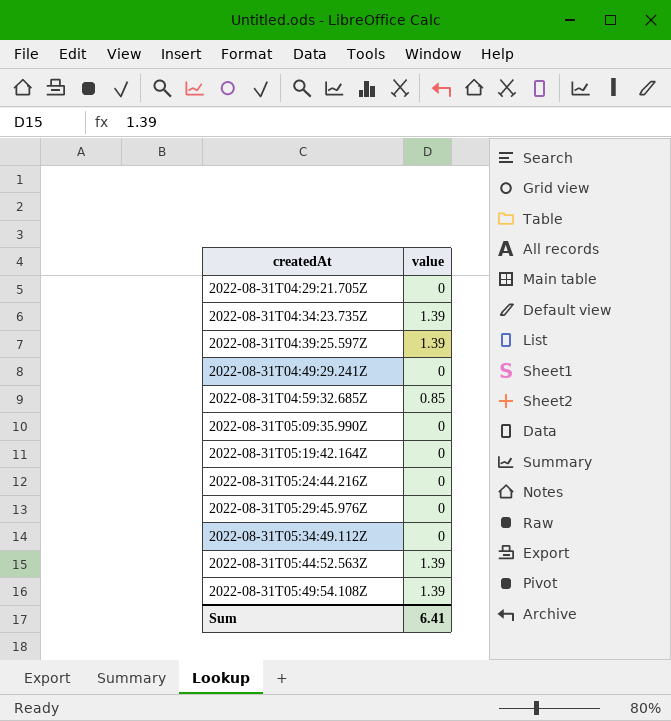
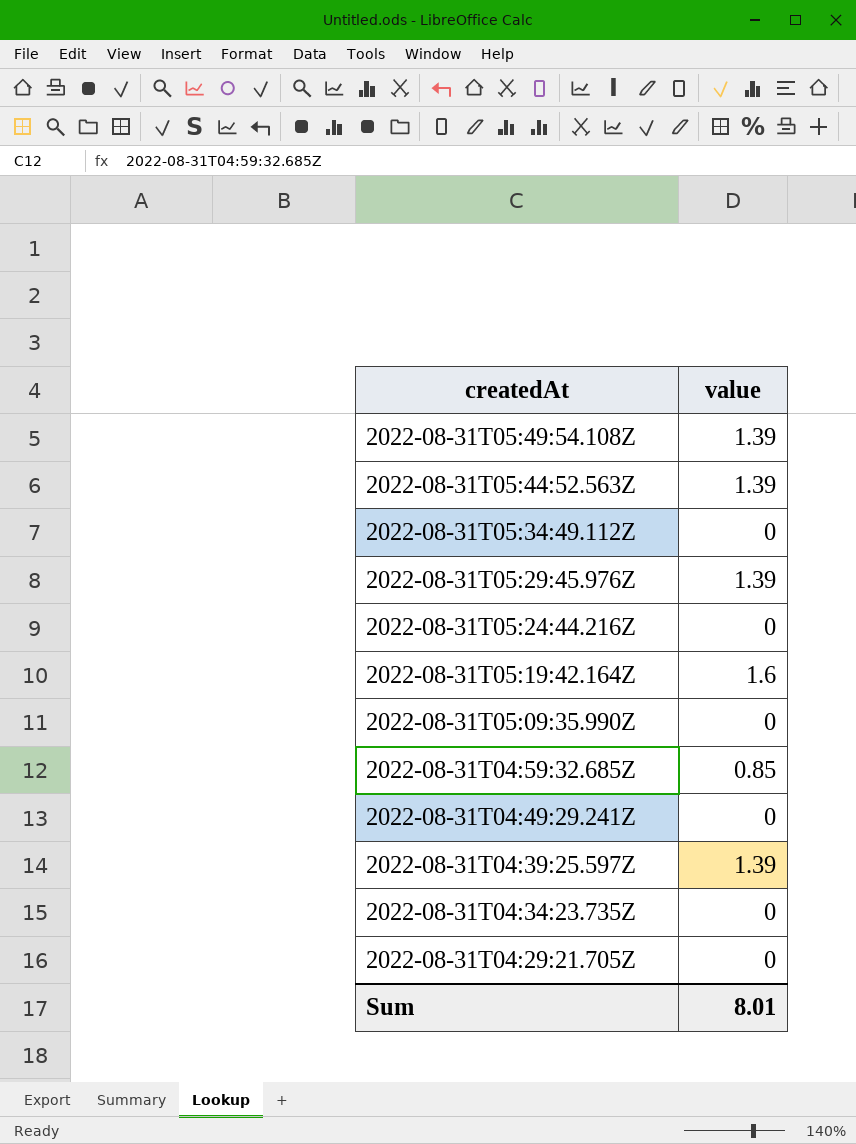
row order: createdAt ascending -> createdAt descending
2022-08-31T05:29:45.976Z | value: 0 -> 1.39
2022-08-31T05:19:42.164Z | value: 0 -> 1.6
2022-08-31T04:34:23.735Z | value: 1.39 -> 0
Sum | value: 6.41 -> 8.01

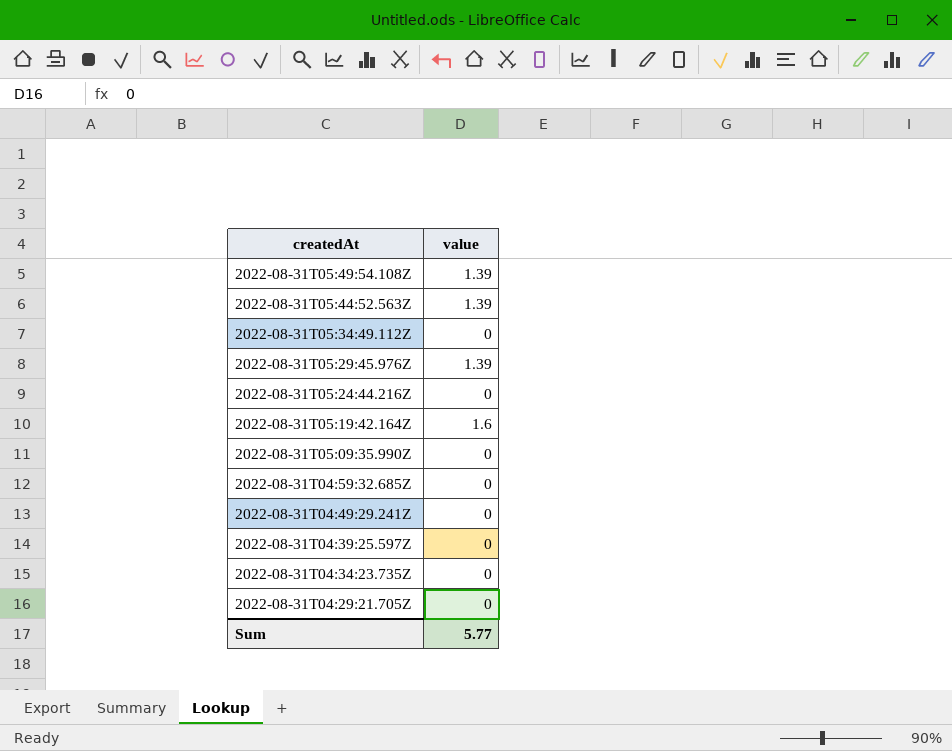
2022-08-31T04:59:32.685Z | value: 0.85 -> 0
2022-08-31T04:39:25.597Z | value: 1.39 -> 0
Sum | value: 8.01 -> 5.77

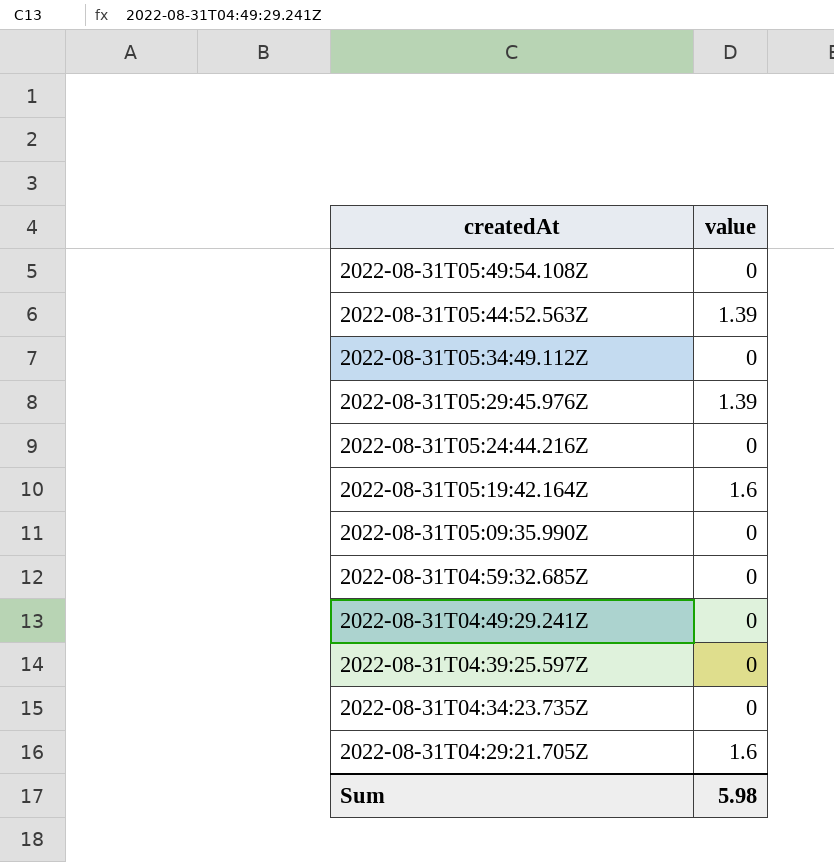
2022-08-31T05:49:54.108Z | value: 1.39 -> 0
2022-08-31T04:29:21.705Z | value: 0 -> 1.6
Sum | value: 5.77 -> 5.98

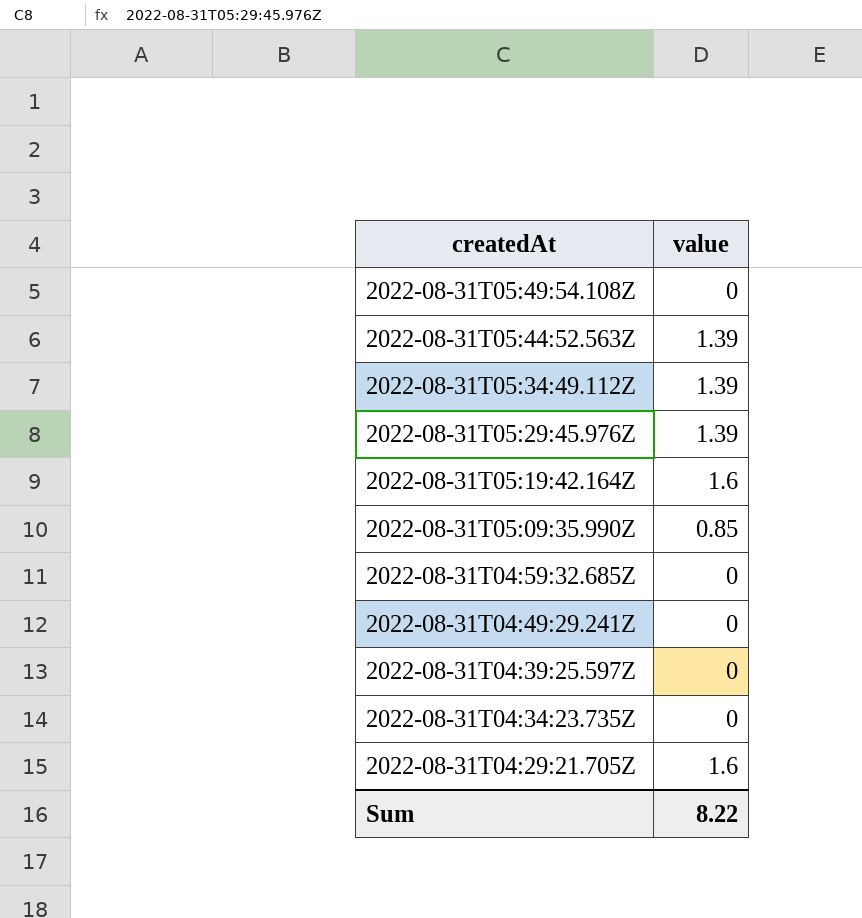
row 2022-08-31T05:24:44.216Z: 0 -> none
2022-08-31T05:34:49.112Z | value: 0 -> 1.39
2022-08-31T05:09:35.990Z | value: 0 -> 0.85
Sum | value: 5.98 -> 8.22

